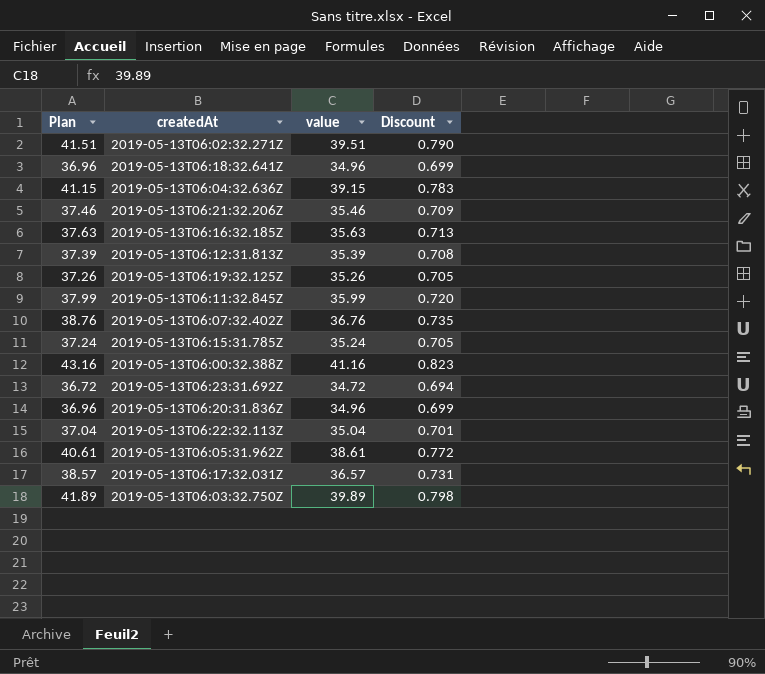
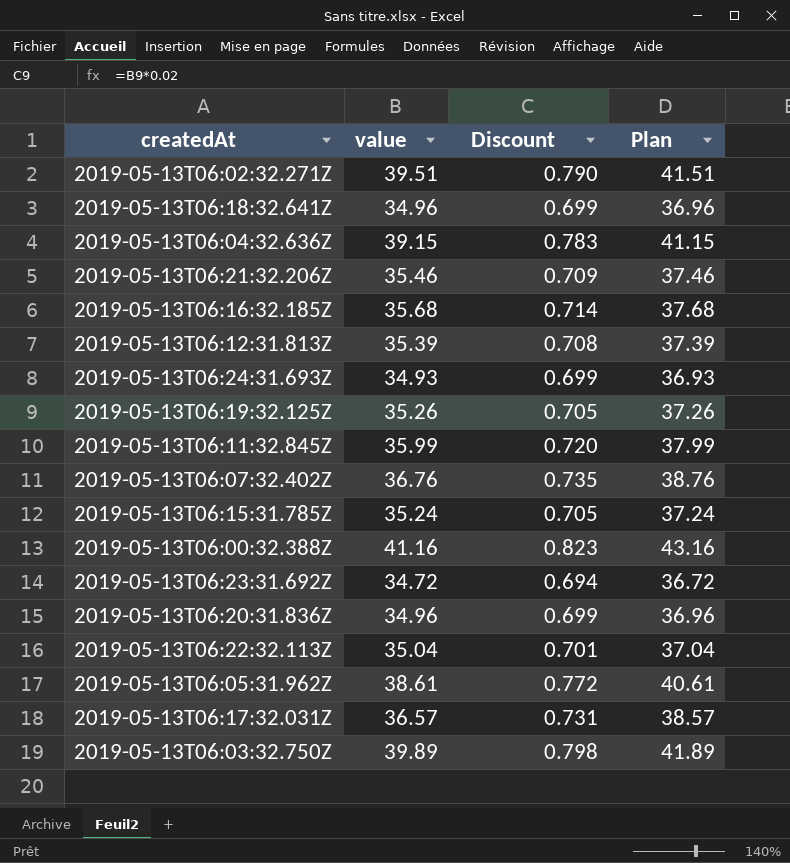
column Plan | position: 1 -> 4
2019-05-13T06:16:32.185Z | value: 35.63 -> 35.68
2019-05-13T06:16:32.185Z | Discount: 0.713 -> 0.714
2019-05-13T06:16:32.185Z | Plan: 37.63 -> 37.68
row 2019-05-13T06:24:31.693Z: none -> 34.93 | 0.699 | 36.93

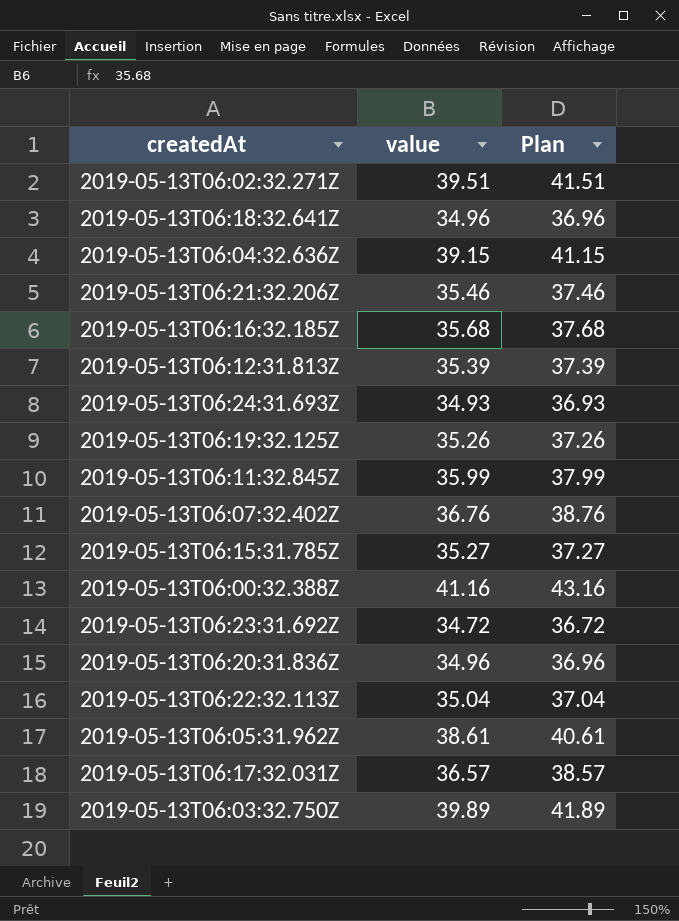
column Discount | formula: [value] * 0.02 -> none
2019-05-13T06:15:31.785Z | value: 35.24 -> 35.27
2019-05-13T06:15:31.785Z | Plan: 37.24 -> 37.27

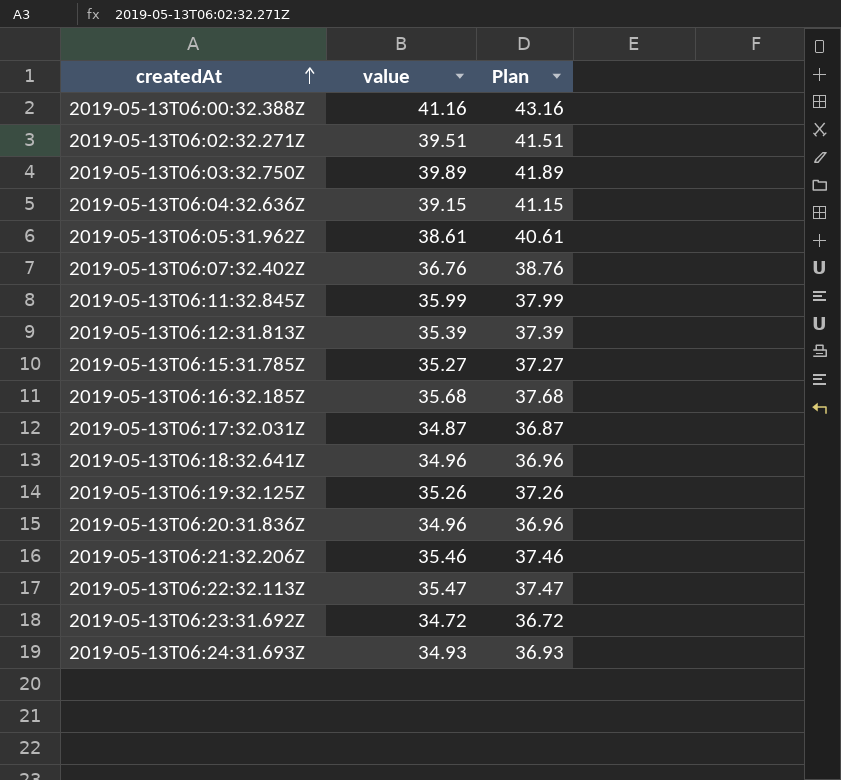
row order: none -> createdAt ascending
2019-05-13T06:17:32.031Z | value: 36.57 -> 34.87
2019-05-13T06:17:32.031Z | Plan: 38.57 -> 36.87
2019-05-13T06:22:32.113Z | value: 35.04 -> 35.47
2019-05-13T06:22:32.113Z | Plan: 37.04 -> 37.47

